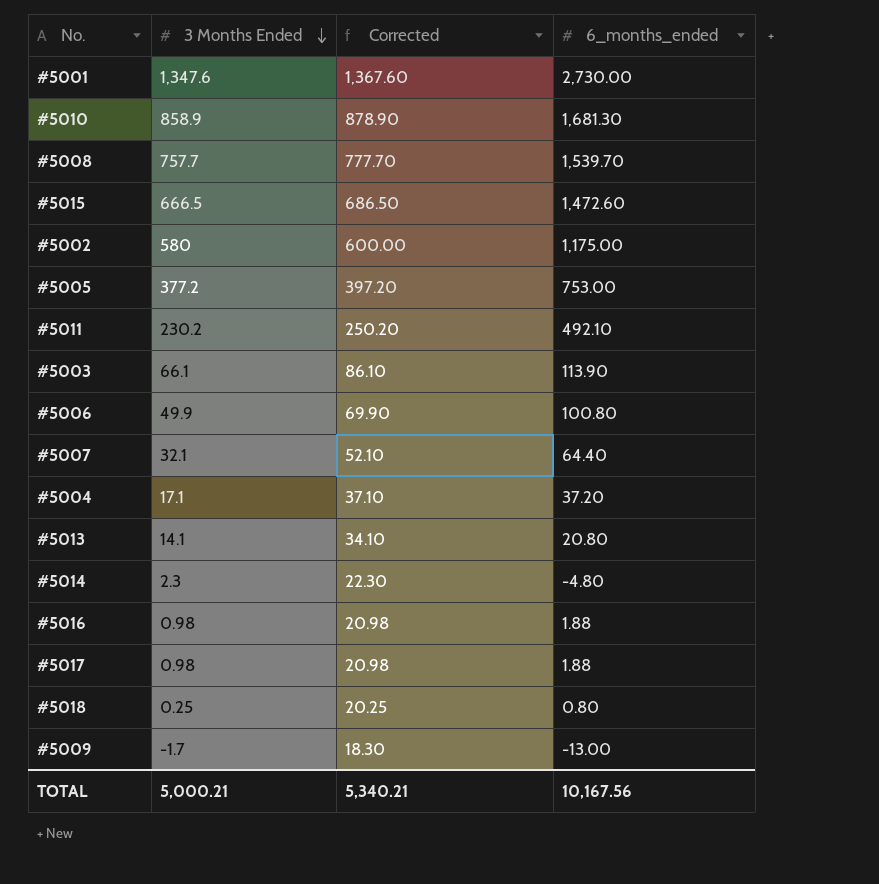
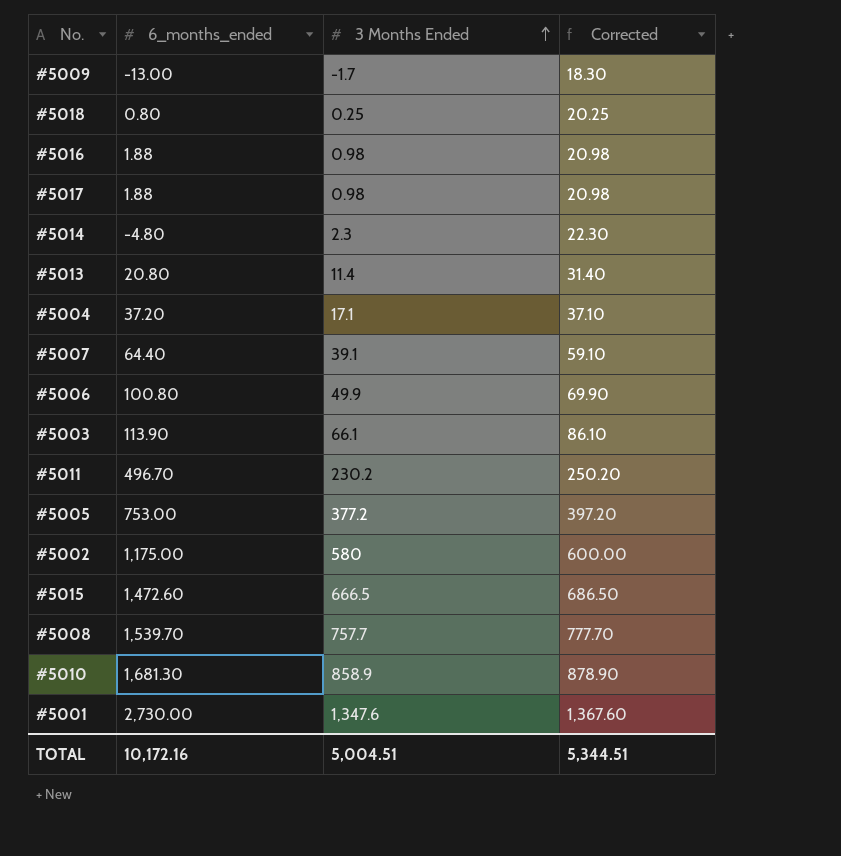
row order: 3 Months Ended descending -> 3 Months Ended ascending
column 6_months_ended | position: 4 -> 2
#5013 | 3 Months Ended: 14.1 -> 11.4
#5013 | Corrected: 34.10 -> 31.40
#5007 | 3 Months Ended: 32.1 -> 39.1
#5007 | Corrected: 52.10 -> 59.10
#5011 | 6_months_ended: 492.10 -> 496.70
TOTAL | 6_months_ended: 10,167.56 -> 10,172.16
TOTAL | 3 Months Ended: 5,000.21 -> 5,004.51
TOTAL | Corrected: 5,340.21 -> 5,344.51

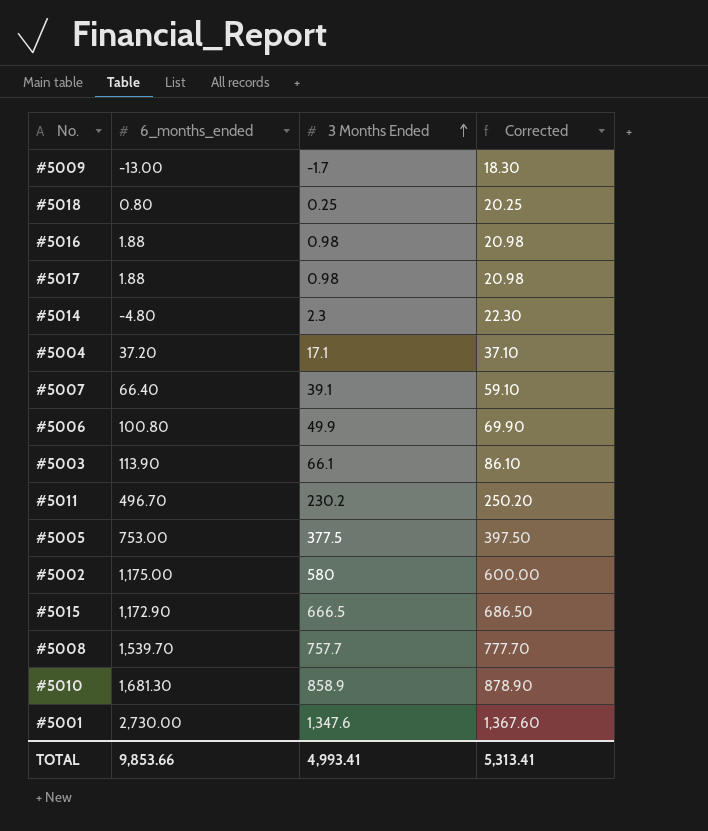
row #5013: 20.80 | 11.4 | 31.40 -> none
#5007 | 6_months_ended: 64.40 -> 66.40
#5005 | 3 Months Ended: 377.2 -> 377.5
#5005 | Corrected: 397.20 -> 397.50
#5015 | 6_months_ended: 1,472.60 -> 1,172.90
TOTAL | 6_months_ended: 10,172.16 -> 9,853.66
TOTAL | 3 Months Ended: 5,004.51 -> 4,993.41
TOTAL | Corrected: 5,344.51 -> 5,313.41

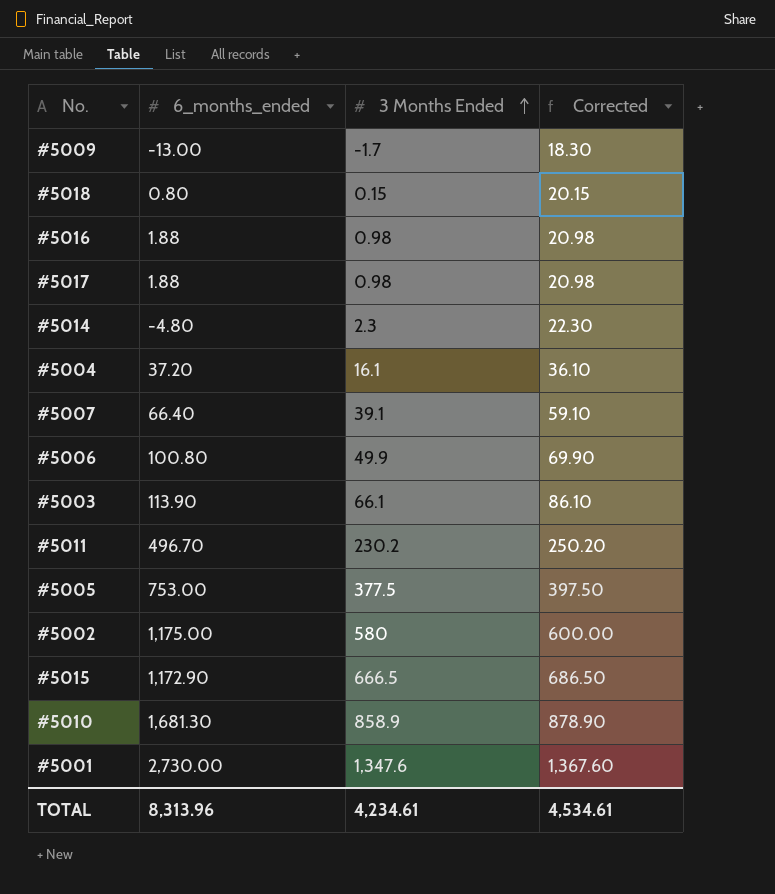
row #5008: 1,539.70 | 757.7 | 777.70 -> none
#5018 | 3 Months Ended: 0.25 -> 0.15
#5018 | Corrected: 20.25 -> 20.15
#5004 | 3 Months Ended: 17.1 -> 16.1
#5004 | Corrected: 37.10 -> 36.10
TOTAL | 6_months_ended: 9,853.66 -> 8,313.96
TOTAL | 3 Months Ended: 4,993.41 -> 4,234.61
TOTAL | Corrected: 5,313.41 -> 4,534.61

